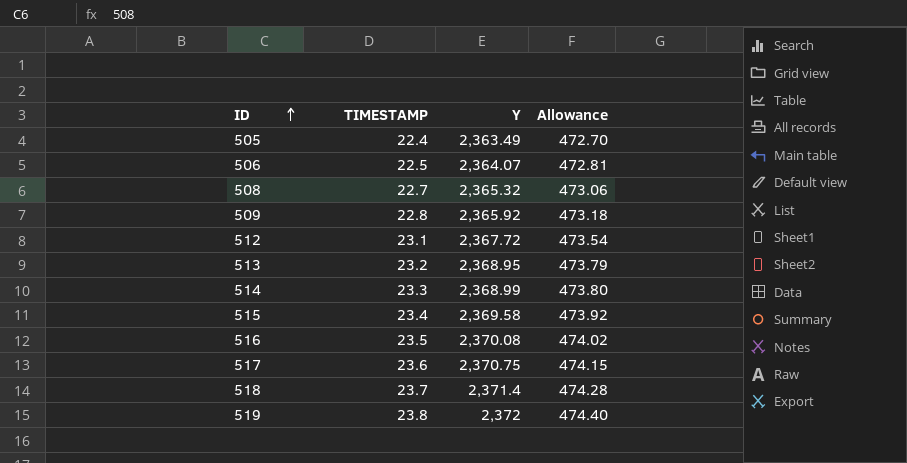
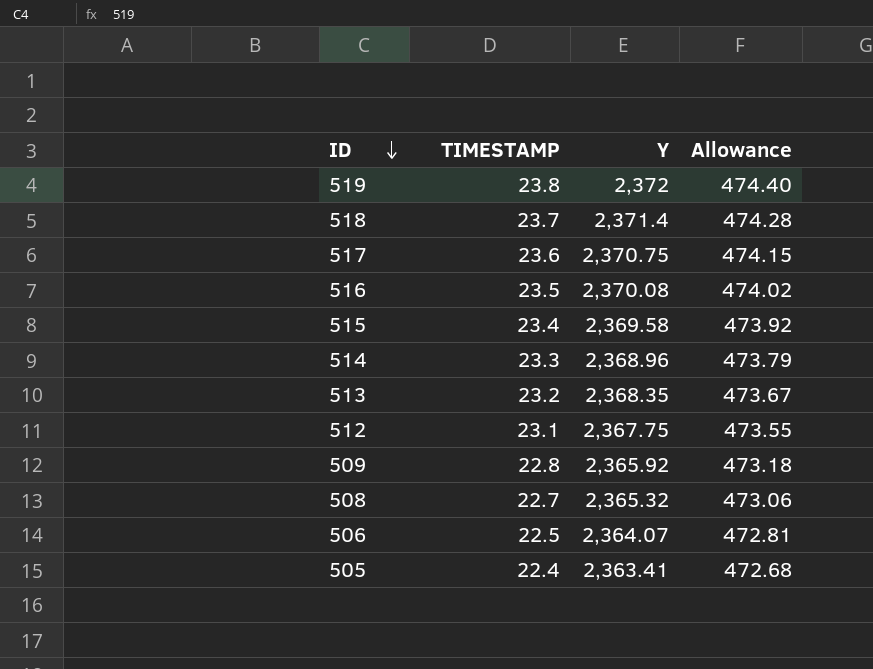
row order: ID ascending -> ID descending
514 | Y: 2,368.99 -> 2,368.96
514 | Allowance: 473.80 -> 473.79
513 | Y: 2,368.95 -> 2,368.35
513 | Allowance: 473.79 -> 473.67
512 | Y: 2,367.72 -> 2,367.75
512 | Allowance: 473.54 -> 473.55
505 | Y: 2,363.49 -> 2,363.41
505 | Allowance: 472.70 -> 472.68

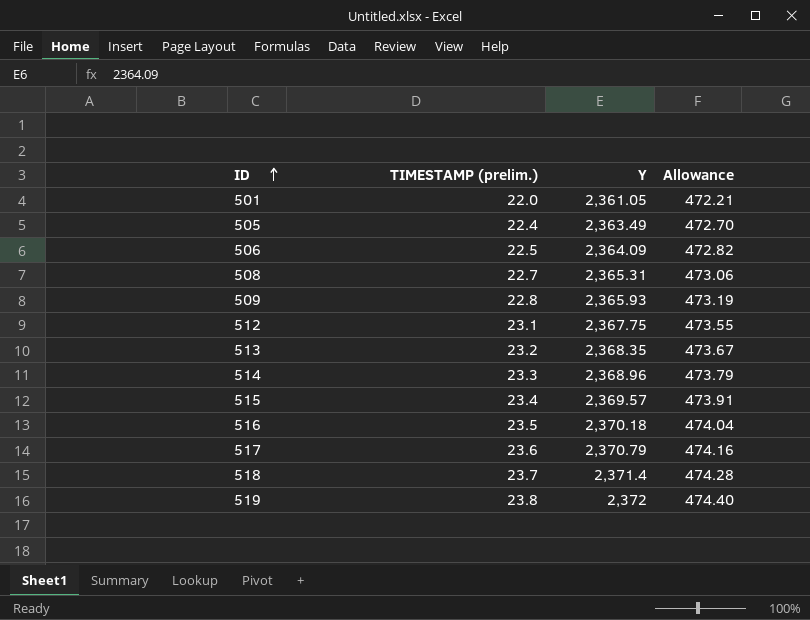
row order: ID descending -> ID ascending
column name: TIMESTAMP -> TIMESTAMP (prelim.)
row 501: none -> 22.0 | 2,361.05 | 472.21
505 | Y: 2,363.41 -> 2,363.49
505 | Allowance: 472.68 -> 472.70
506 | Y: 2,364.07 -> 2,364.09
506 | Allowance: 472.81 -> 472.82
508 | Y: 2,365.32 -> 2,365.31
509 | Y: 2,365.92 -> 2,365.93
509 | Allowance: 473.18 -> 473.19
515 | Y: 2,369.58 -> 2,369.57
515 | Allowance: 473.92 -> 473.91
516 | Y: 2,370.08 -> 2,370.18
516 | Allowance: 474.02 -> 474.04
517 | Y: 2,370.75 -> 2,370.79
517 | Allowance: 474.15 -> 474.16

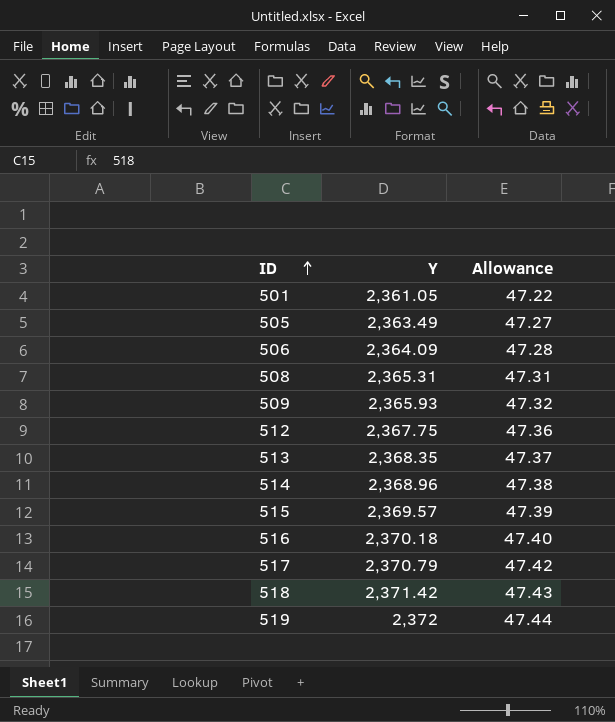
column TIMESTAMP (prelim.) | position: 2 -> none
column Allowance | formula: [Y] * 0.2 -> [Y] * 0.02
518 | Y: 2,371.4 -> 2,371.42

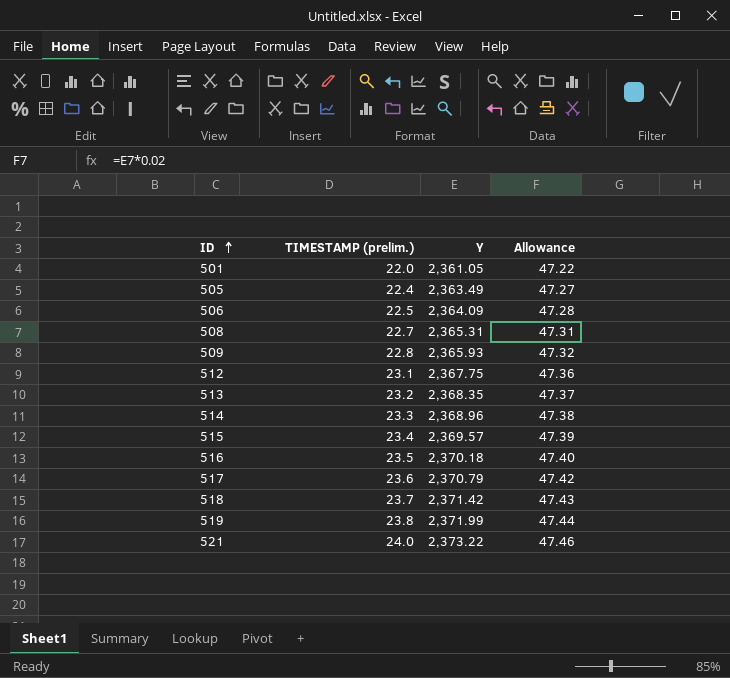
column TIMESTAMP (prelim.) | position: none -> 2
519 | Y: 2,372 -> 2,371.99
row 521: none -> 24.0 | 2,373.22 | 47.46

